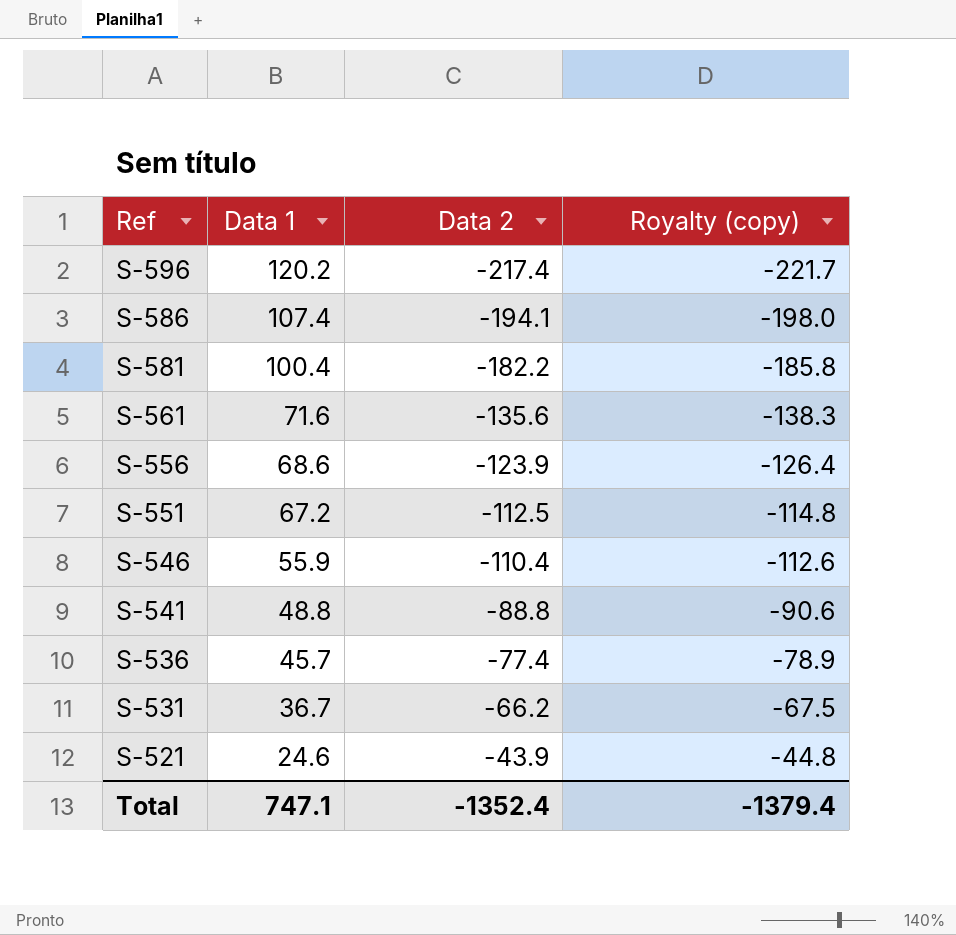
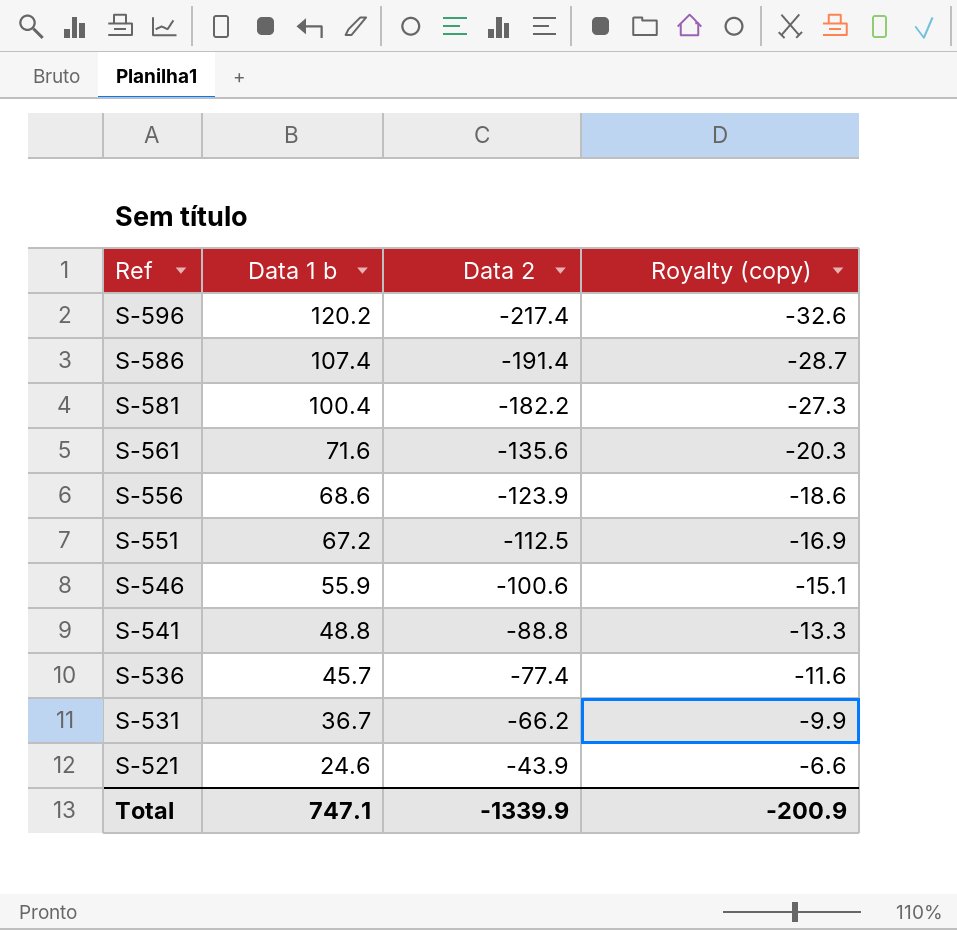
column name: Data 1 -> Data 1 b
column Royalty (copy) | formula: [Data 2] * 1.02 -> [Data 2] * 0.15
S-586 | Data 2: -194.1 -> -191.4
S-546 | Data 2: -110.4 -> -100.6
Total | Data 2: -1352.4 -> -1339.9
Total | Royalty (copy): -1379.4 -> -200.9

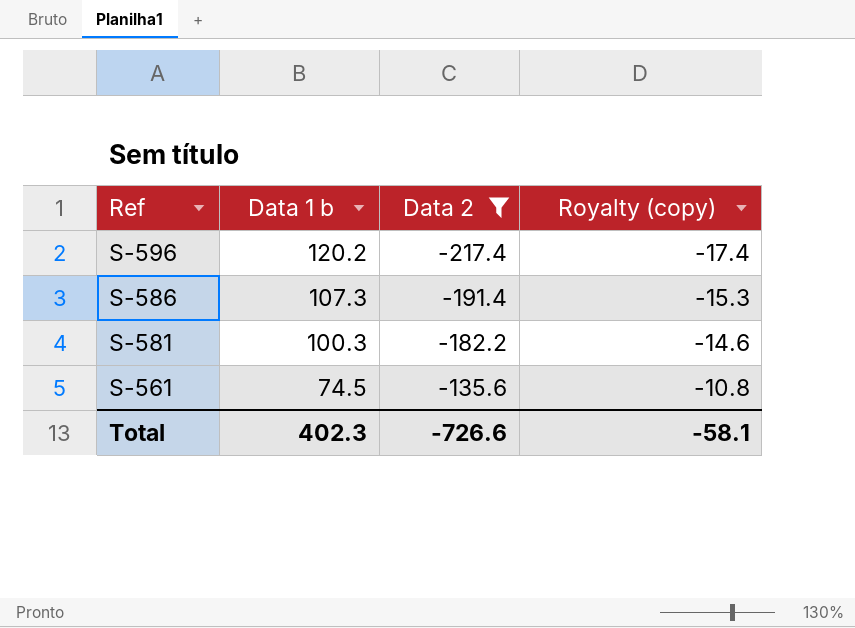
filter: none -> Data 2 <= -135.6
column Royalty (copy) | formula: [Data 2] * 0.15 -> [Data 2] * 0.08
S-586 | Data 1 b: 107.4 -> 107.3
S-581 | Data 1 b: 100.4 -> 100.3
S-561 | Data 1 b: 71.6 -> 74.5
Total | Data 1 b: 747.1 -> 402.3
Total | Data 2: -1339.9 -> -726.6
Total | Royalty (copy): -200.9 -> -58.1

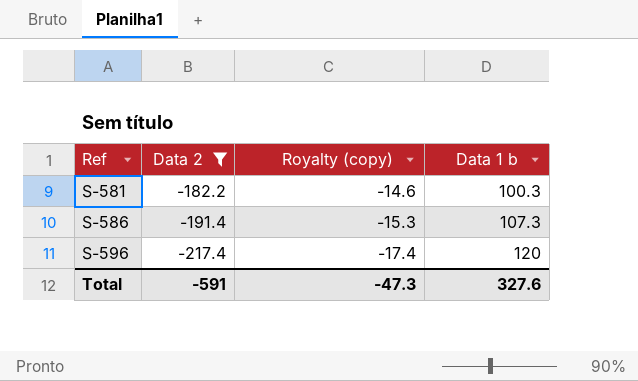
row order: Ref descending -> Ref ascending
column Data 1 b | position: 2 -> 4
row S-561: 74.5 | -135.6 | -10.8 -> none
S-596 | Data 1 b: 120.2 -> 120
Total | Data 2: -726.6 -> -591
Total | Royalty (copy): -58.1 -> -47.3
Total | Data 1 b: 402.3 -> 327.6

